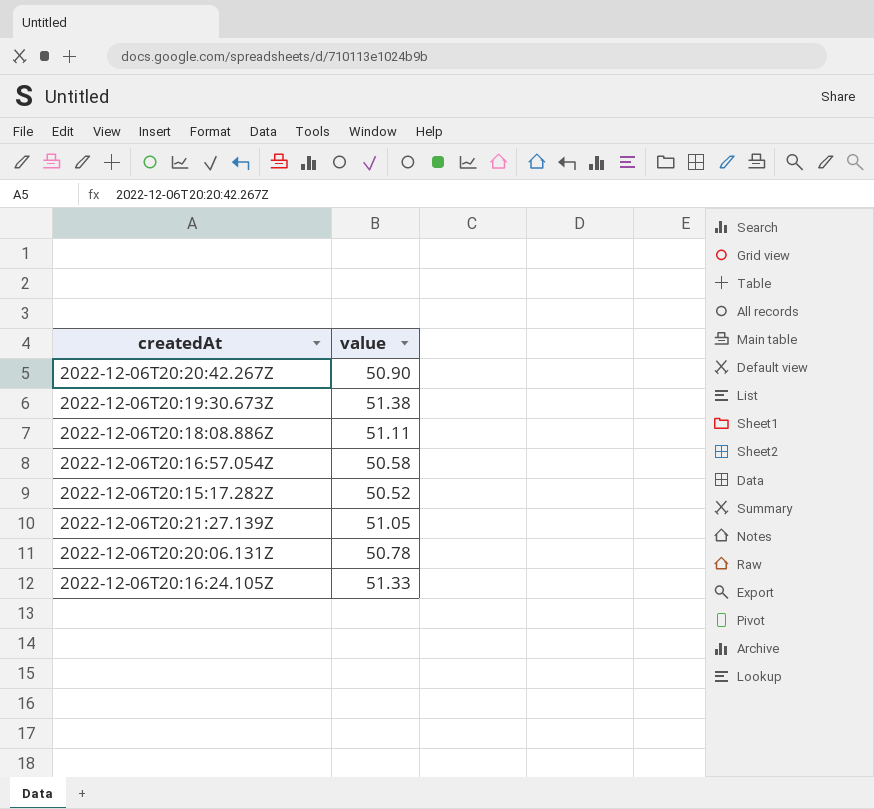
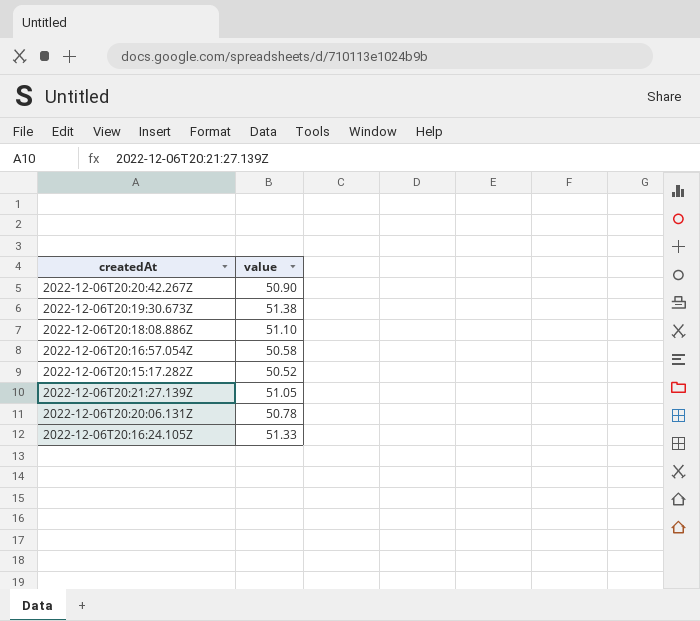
2022-12-06T20:18:08.886Z | value: 51.11 -> 51.10

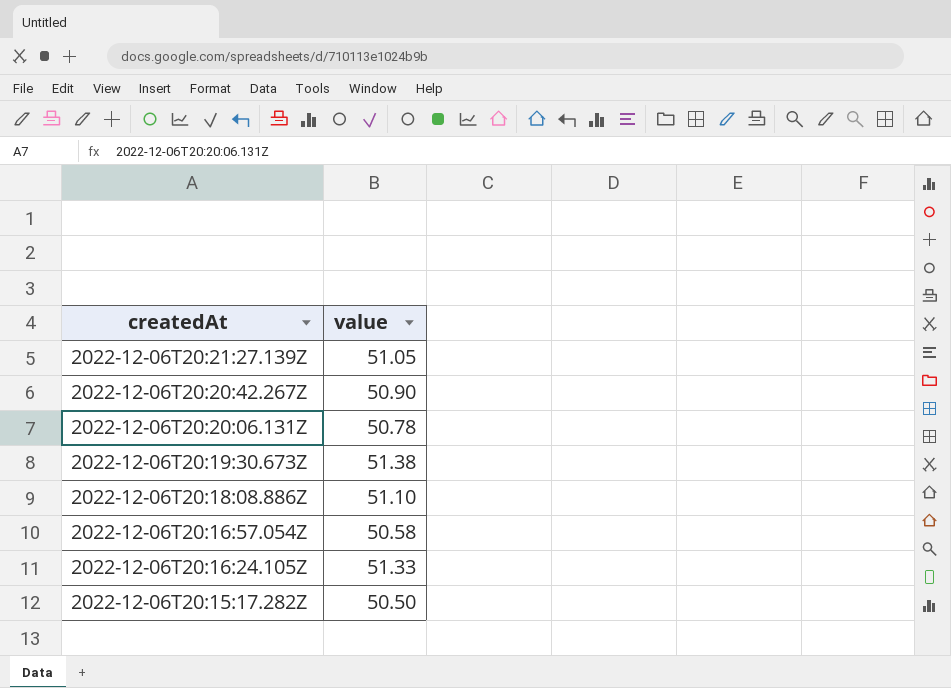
row order: none -> createdAt descending
2022-12-06T20:15:17.282Z | value: 50.52 -> 50.50

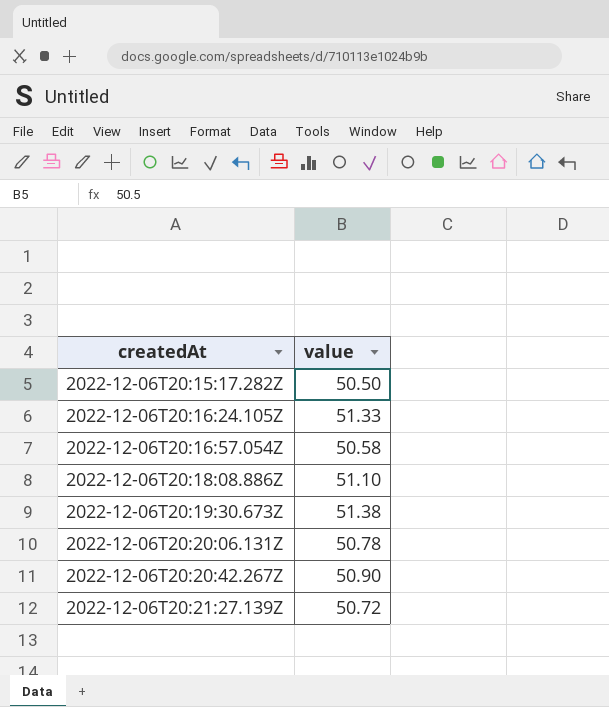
row order: createdAt descending -> createdAt ascending
2022-12-06T20:21:27.139Z | value: 51.05 -> 50.72

